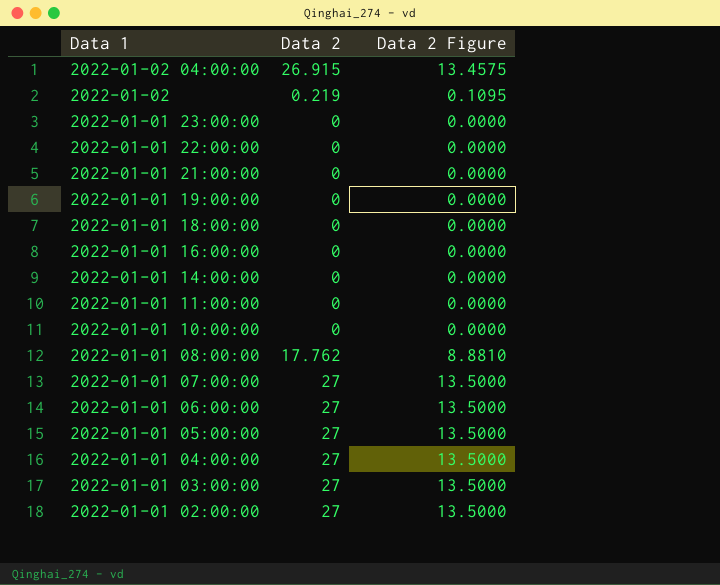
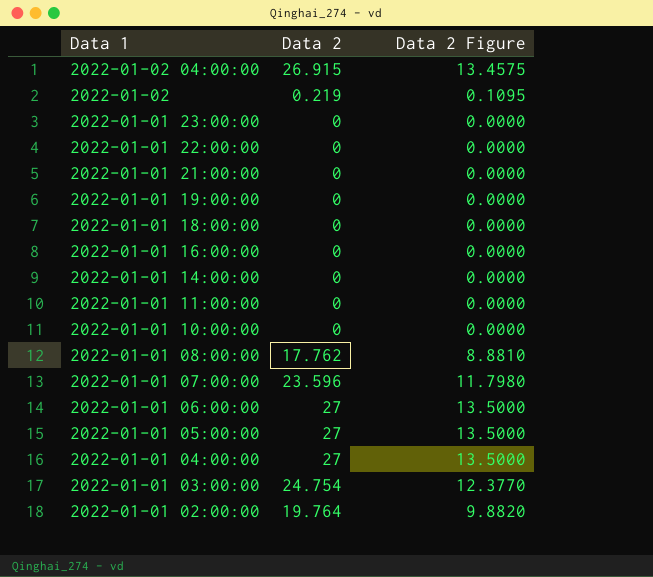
2022-01-01 07:00:00 | Data 2: 27 -> 23.596
2022-01-01 07:00:00 | Data 2 Figure: 13.5000 -> 11.7980
2022-01-01 03:00:00 | Data 2: 27 -> 24.754
2022-01-01 03:00:00 | Data 2 Figure: 13.5000 -> 12.3770
2022-01-01 02:00:00 | Data 2: 27 -> 19.764
2022-01-01 02:00:00 | Data 2 Figure: 13.5000 -> 9.8820

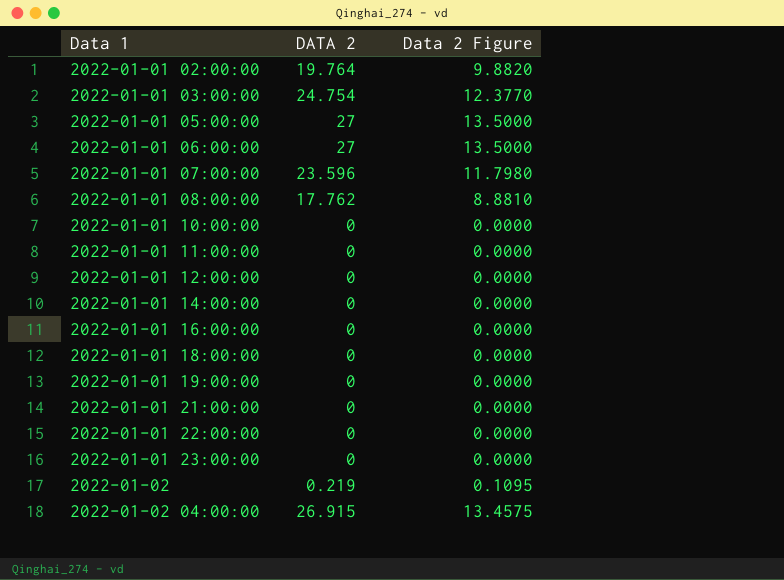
row order: Data 1 descending -> Data 1 ascending
column name: Data 2 -> DATA 2
row 2022-01-01 04:00:00: 27 | 13.5000 -> none
row 2022-01-01 12:00:00: none -> 0 | 0.0000

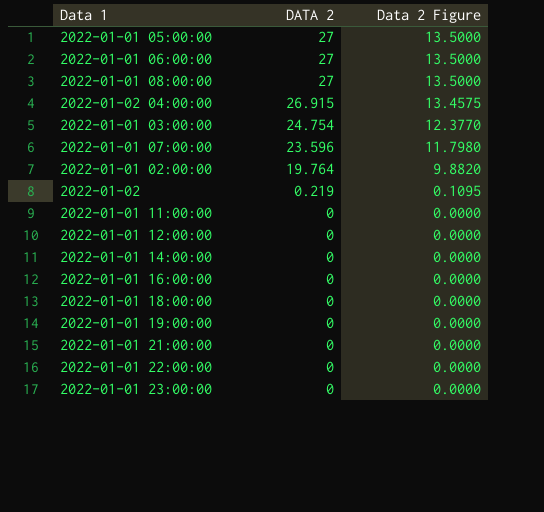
row order: Data 1 ascending -> DATA 2 descending
row 2022-01-01 10:00:00: 0 | 0.0000 -> none
2022-01-01 08:00:00 | DATA 2: 17.762 -> 27
2022-01-01 08:00:00 | Data 2 Figure: 8.8810 -> 13.5000

